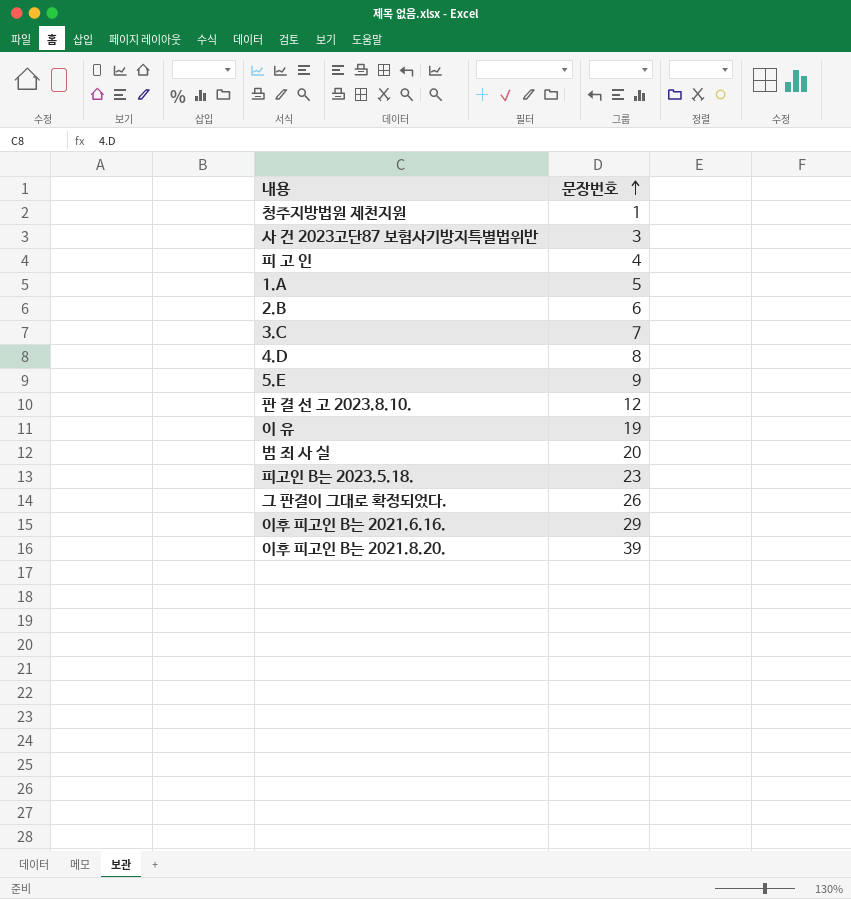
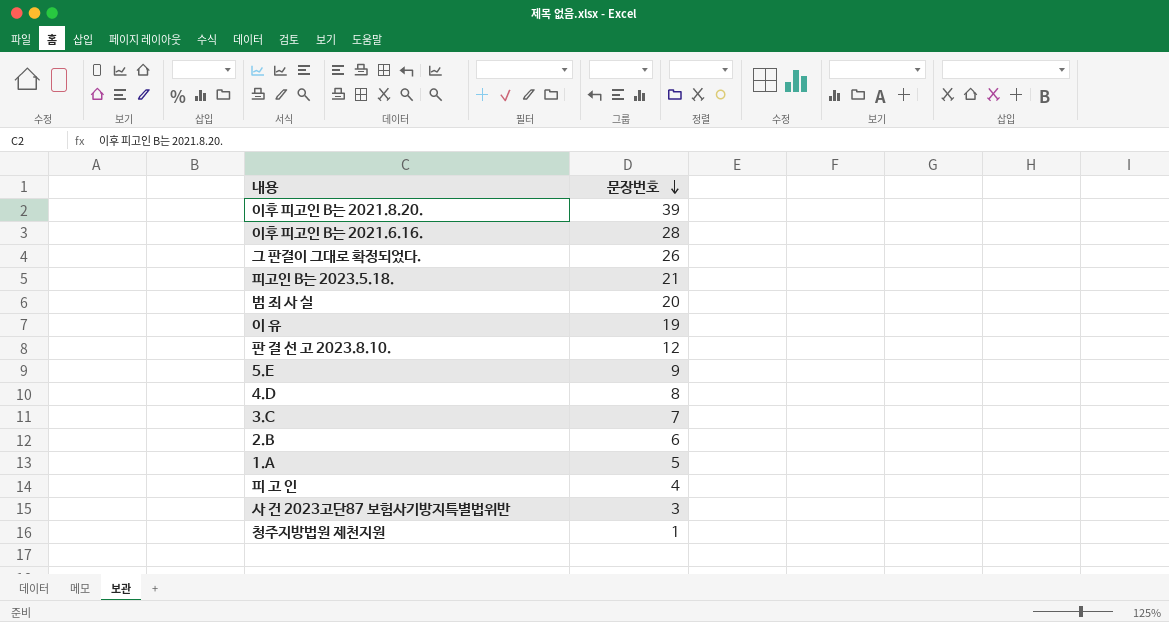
row order: 문장번호 ascending -> 문장번호 descending
이후 피고인 B는 2021.6.16. | 문장번호: 29 -> 28
피고인 B는 2023.5.18. | 문장번호: 23 -> 21

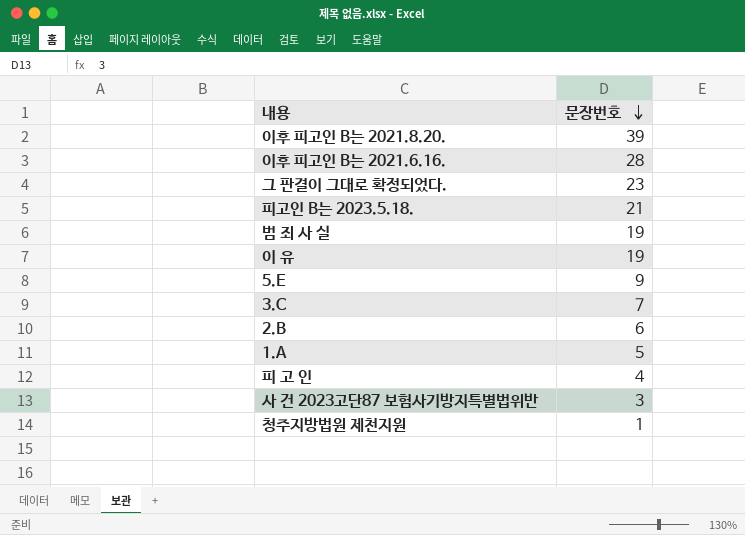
row 판 결 선 고 2023.8.10.: 12 -> none
row 4.D: 8 -> none
그 판결이 그대로 확정되었다. | 문장번호: 26 -> 23
범 죄 사 실 | 문장번호: 20 -> 19

